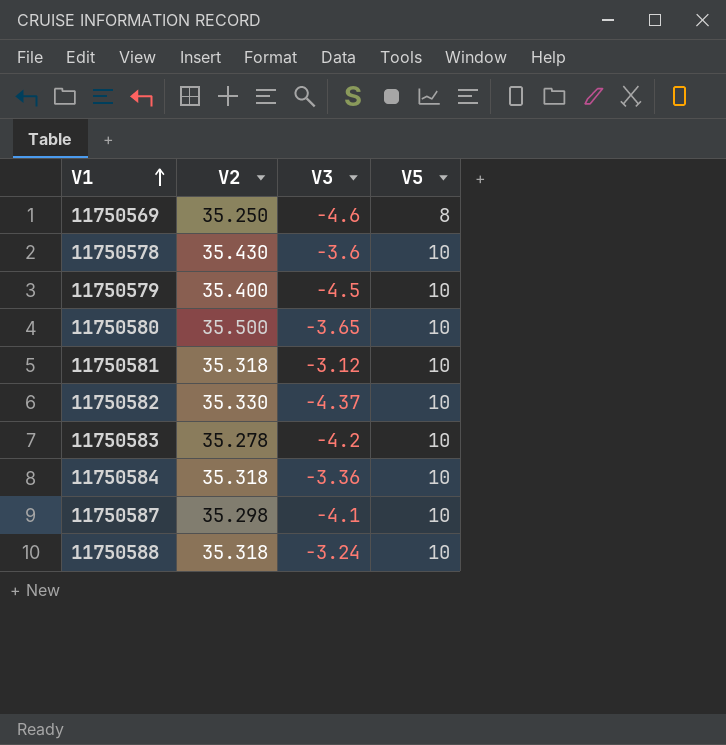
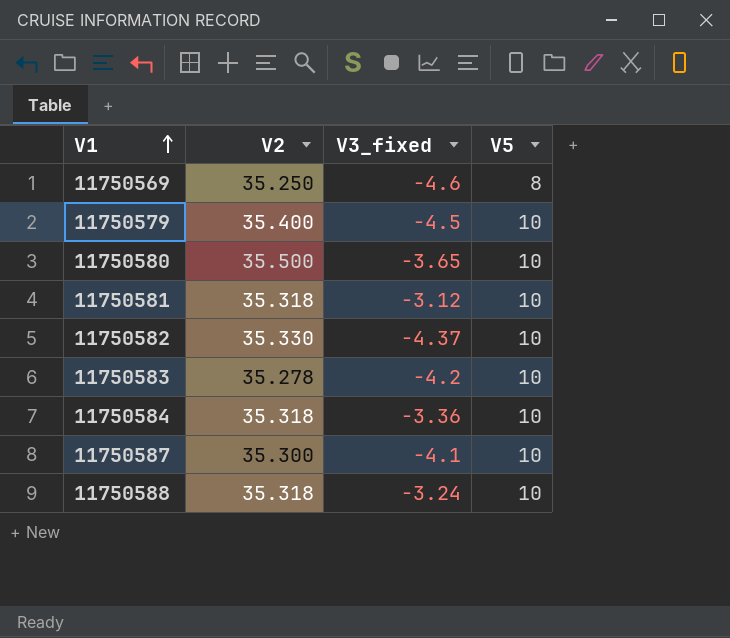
column name: V3 -> V3_fixed
row 11750578: 35.430 | -3.6 | 10 -> none
11750587 | V2: 35.298 -> 35.300

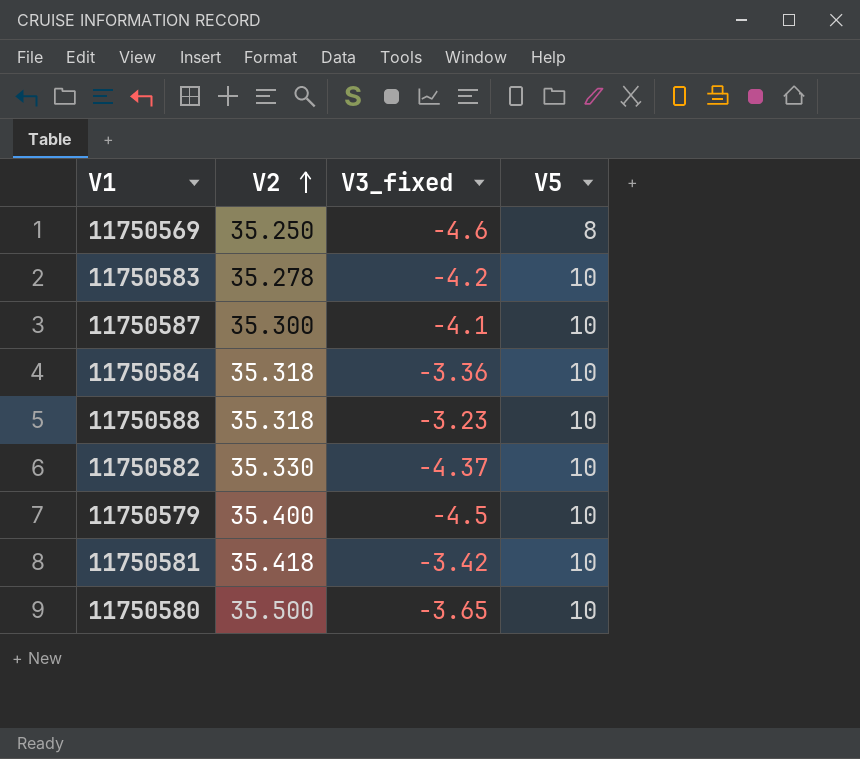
row order: V1 ascending -> V2 ascending
11750588 | V3_fixed: -3.24 -> -3.23
11750581 | V2: 35.318 -> 35.418
11750581 | V3_fixed: -3.12 -> -3.42

